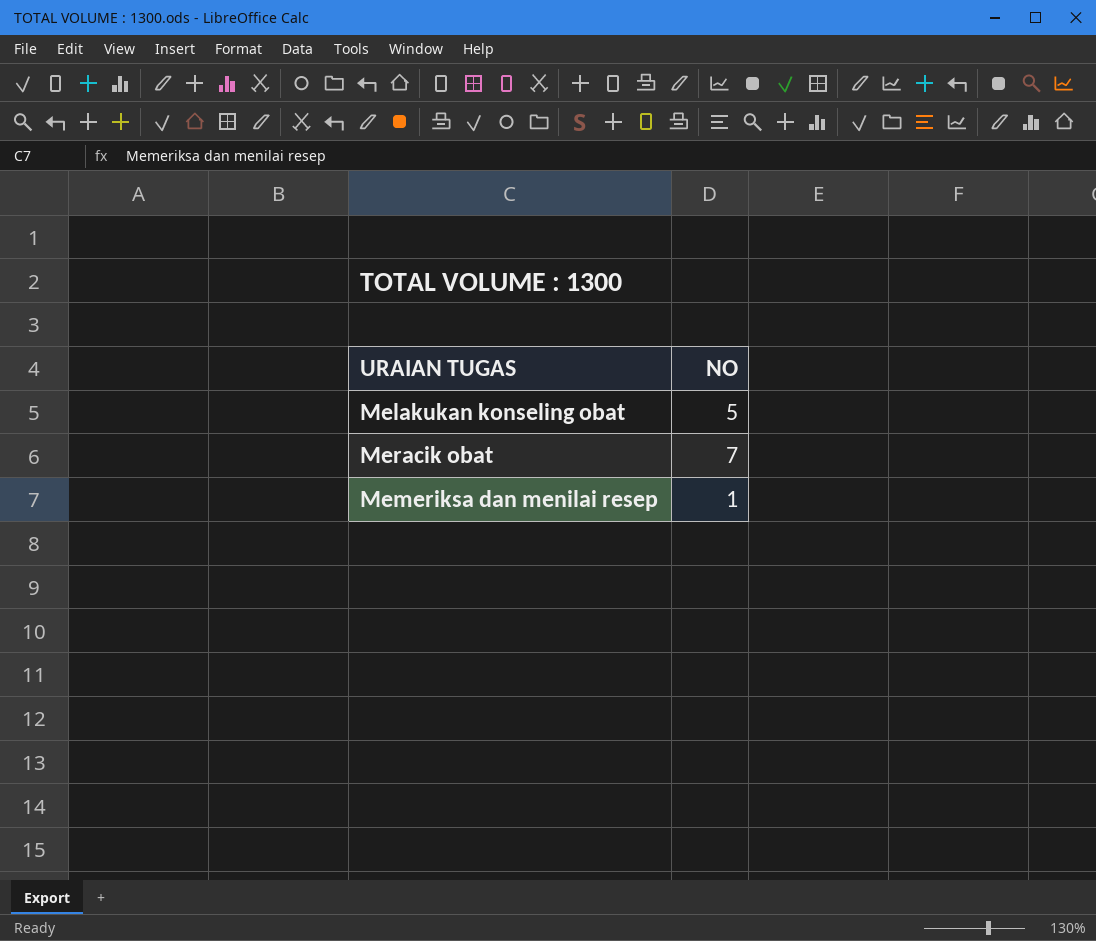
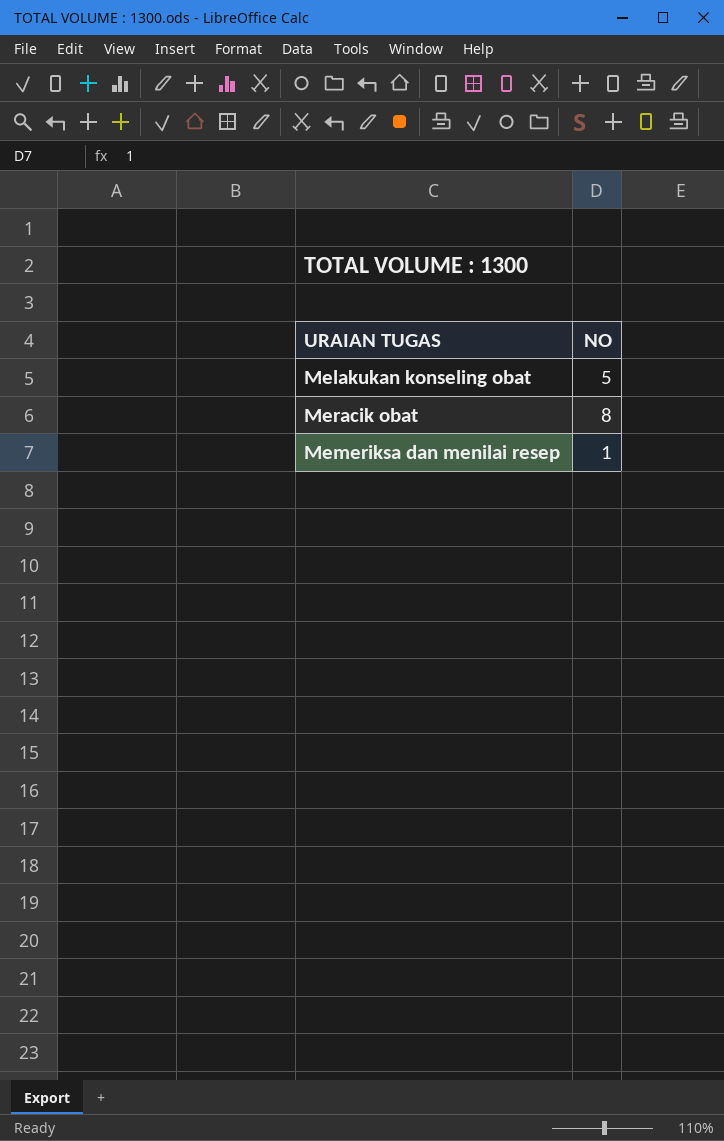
Meracik obat | NO: 7 -> 8

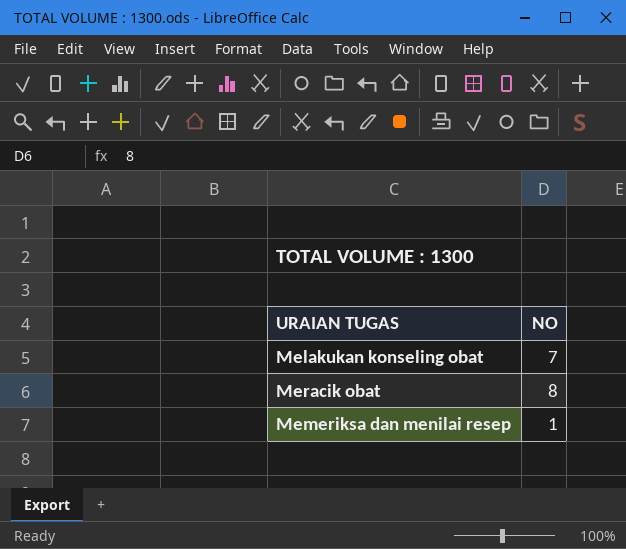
Melakukan konseling obat | NO: 5 -> 7

